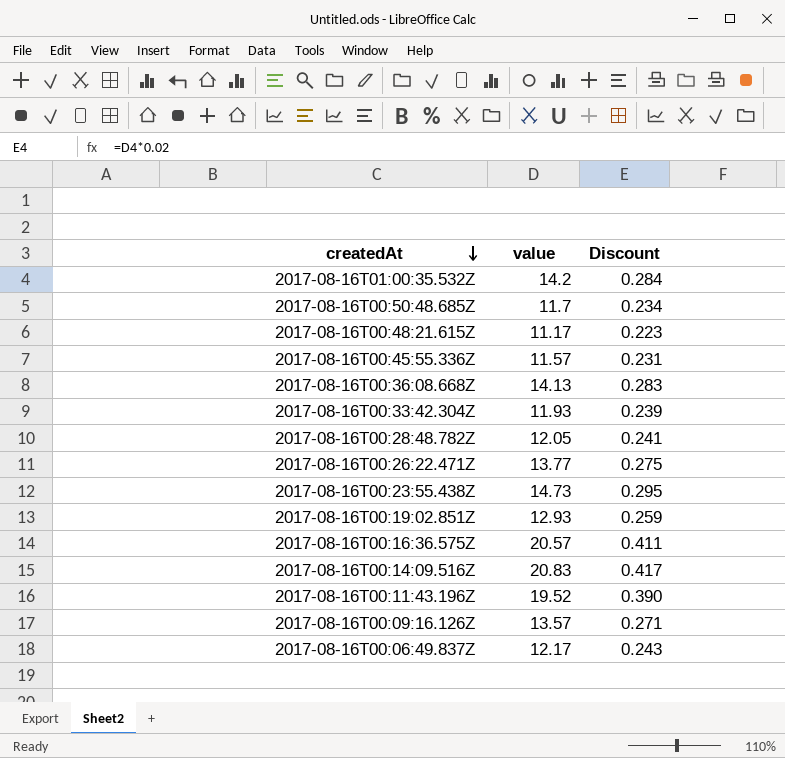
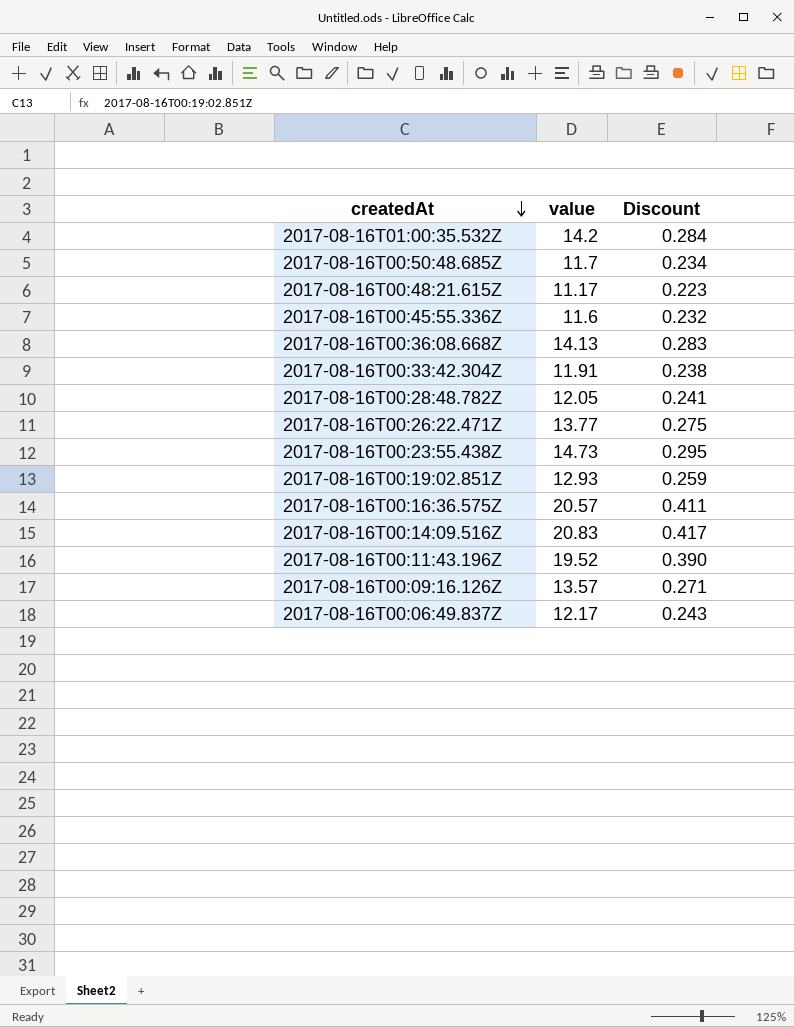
2017-08-16T00:45:55.336Z | value: 11.57 -> 11.6
2017-08-16T00:45:55.336Z | Discount: 0.231 -> 0.232
2017-08-16T00:33:42.304Z | value: 11.93 -> 11.91
2017-08-16T00:33:42.304Z | Discount: 0.239 -> 0.238

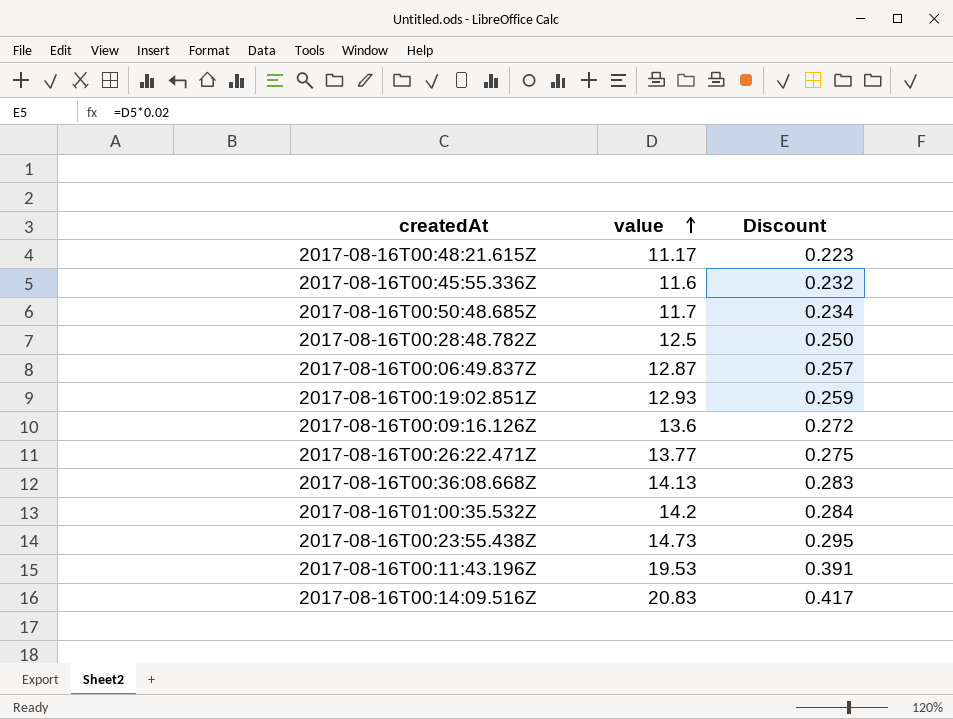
row order: createdAt descending -> value ascending
row 2017-08-16T00:33:42.304Z: 11.91 | 0.238 -> none
row 2017-08-16T00:16:36.575Z: 20.57 | 0.411 -> none
2017-08-16T00:28:48.782Z | value: 12.05 -> 12.5
2017-08-16T00:28:48.782Z | Discount: 0.241 -> 0.250
2017-08-16T00:06:49.837Z | value: 12.17 -> 12.87
2017-08-16T00:06:49.837Z | Discount: 0.243 -> 0.257
2017-08-16T00:09:16.126Z | value: 13.57 -> 13.6
2017-08-16T00:09:16.126Z | Discount: 0.271 -> 0.272
2017-08-16T00:11:43.196Z | value: 19.52 -> 19.53
2017-08-16T00:11:43.196Z | Discount: 0.390 -> 0.391

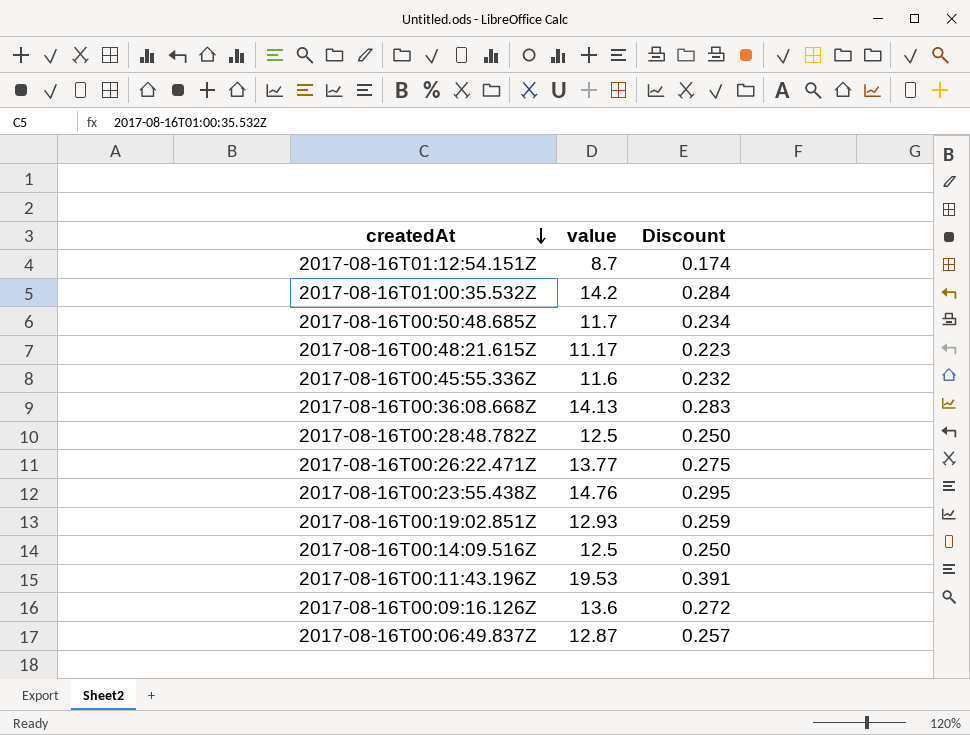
row order: value ascending -> createdAt descending
row 2017-08-16T01:12:54.151Z: none -> 8.7 | 0.174
2017-08-16T00:23:55.438Z | value: 14.73 -> 14.76
2017-08-16T00:14:09.516Z | value: 20.83 -> 12.5
2017-08-16T00:14:09.516Z | Discount: 0.417 -> 0.250

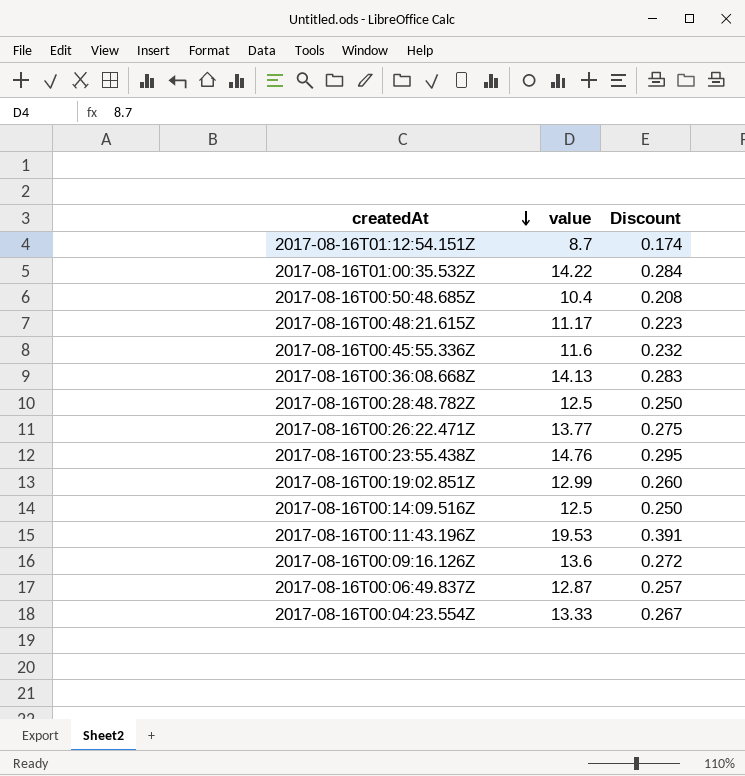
2017-08-16T01:00:35.532Z | value: 14.2 -> 14.22
2017-08-16T00:50:48.685Z | value: 11.7 -> 10.4
2017-08-16T00:50:48.685Z | Discount: 0.234 -> 0.208
2017-08-16T00:19:02.851Z | value: 12.93 -> 12.99
2017-08-16T00:19:02.851Z | Discount: 0.259 -> 0.260
row 2017-08-16T00:04:23.554Z: none -> 13.33 | 0.267

